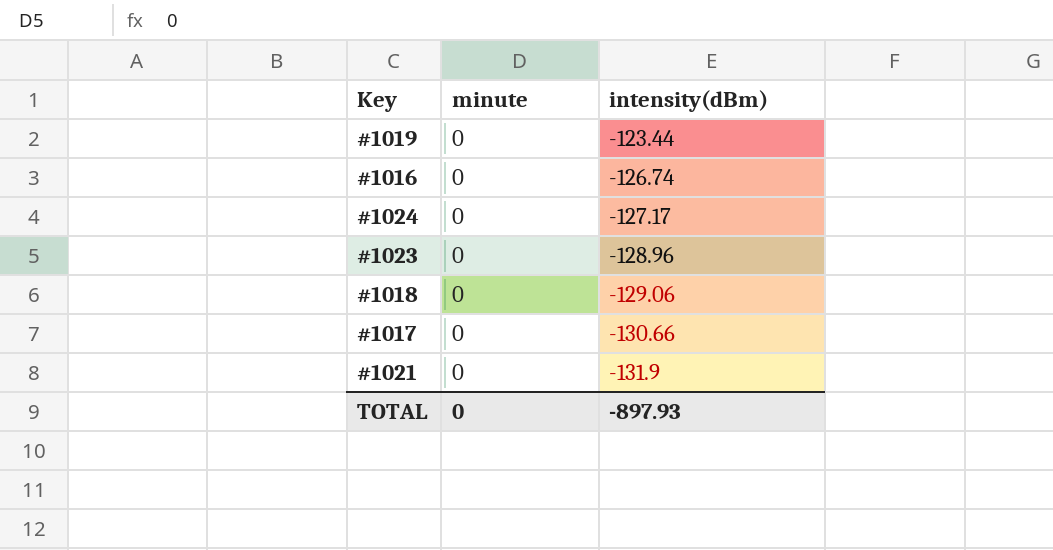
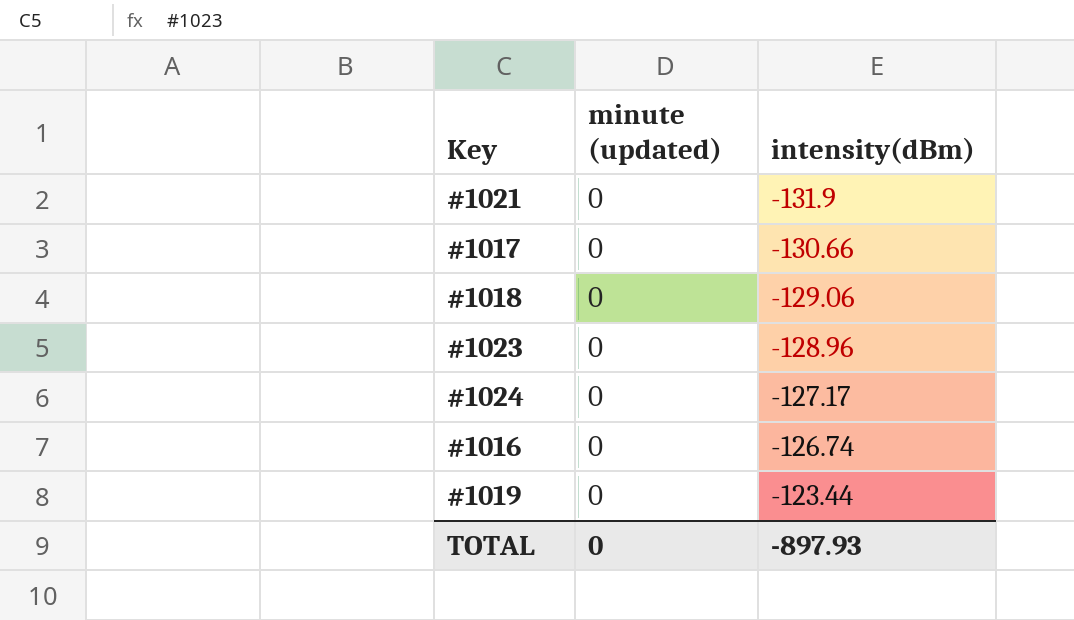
row order: intensity(dBm) descending -> intensity(dBm) ascending
column name: minute -> minute (updated)

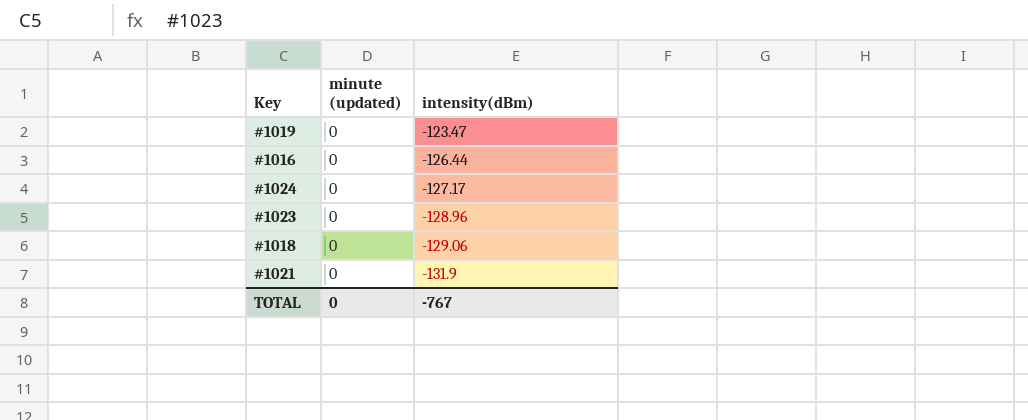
row order: intensity(dBm) ascending -> intensity(dBm) descending
row #1017: 0 | -130.66 -> none
#1019 | intensity(dBm): -123.44 -> -123.47
#1016 | intensity(dBm): -126.74 -> -126.44
TOTAL | intensity(dBm): -897.93 -> -767

